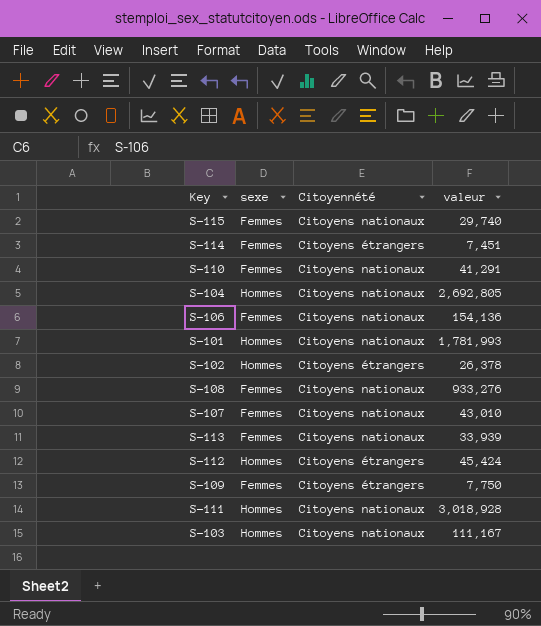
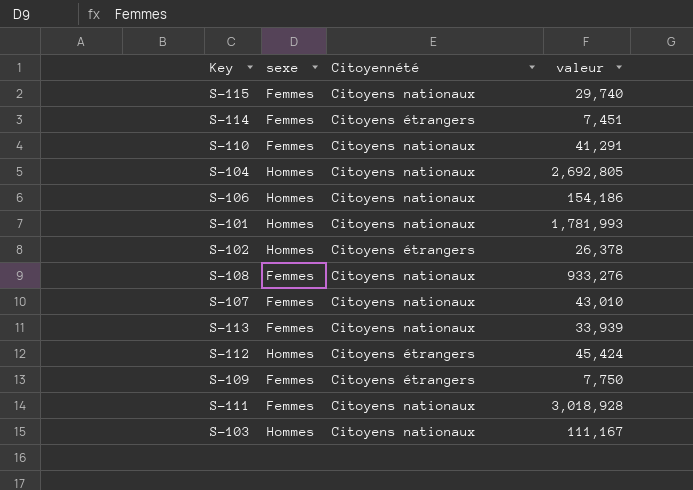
S-106 | sexe: Femmes -> Hommes
S-106 | valeur: 154,136 -> 154,186
S-111 | sexe: Hommes -> Femmes

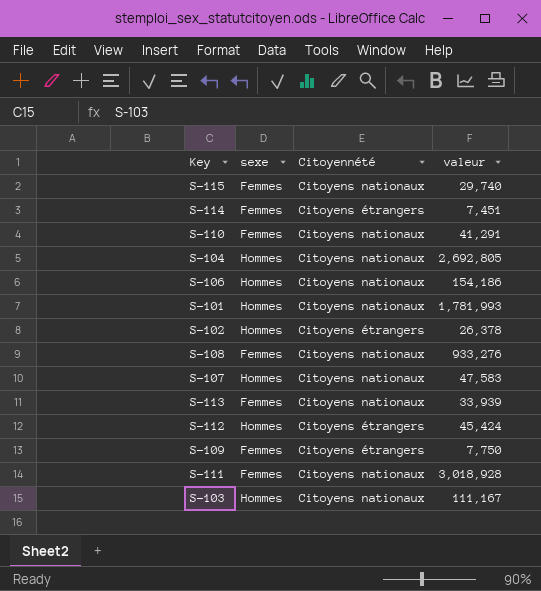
S-107 | sexe: Femmes -> Hommes
S-107 | valeur: 43,010 -> 47,583

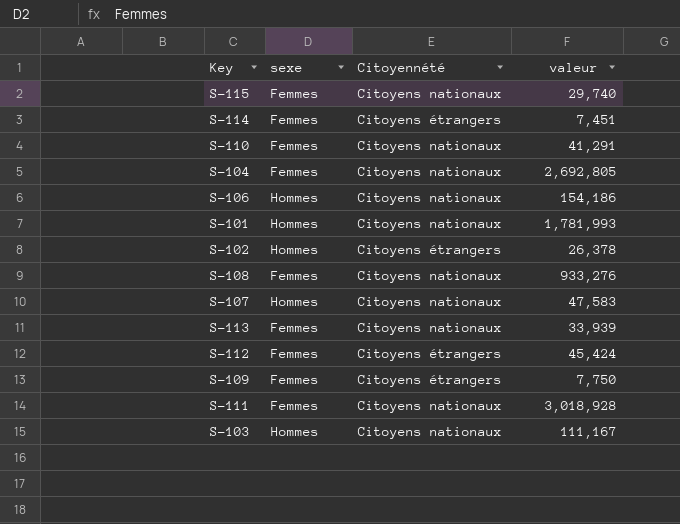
S-104 | sexe: Hommes -> Femmes
S-112 | sexe: Hommes -> Femmes

